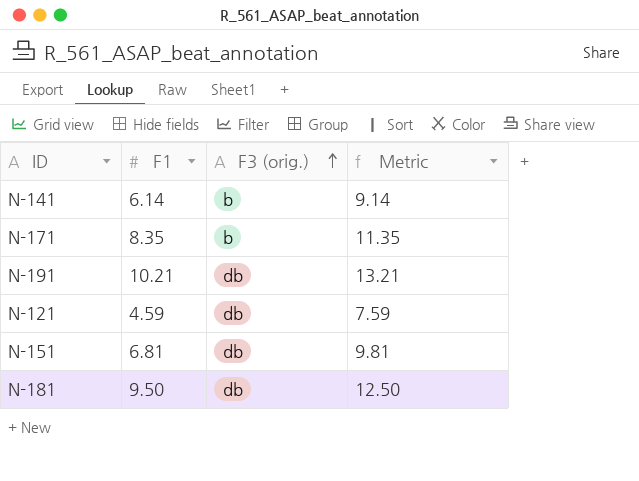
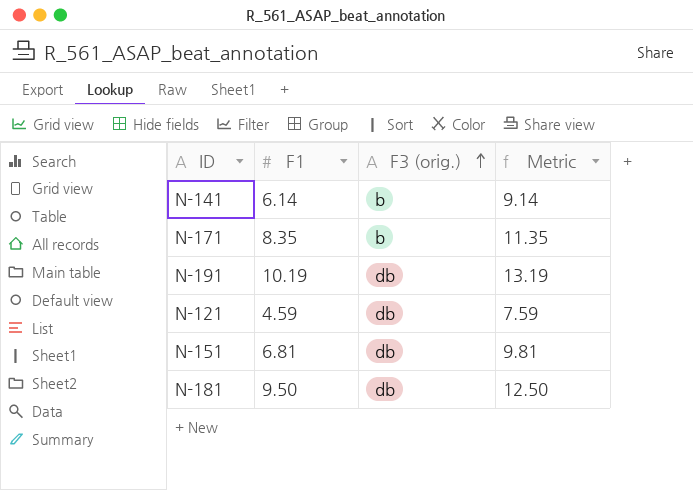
N-191 | F1: 10.21 -> 10.19
N-191 | Metric: 13.21 -> 13.19

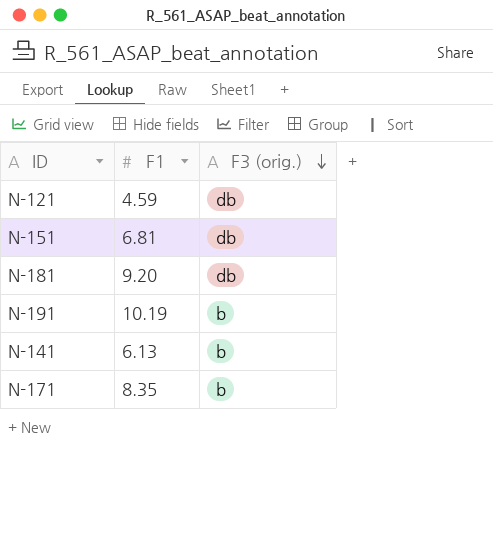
row order: F3 (orig.) ascending -> F3 (orig.) descending
column Metric | formula: [F1] + 3 -> none
N-181 | F1: 9.50 -> 9.20
N-191 | F3 (orig.): db -> b
N-141 | F1: 6.14 -> 6.13

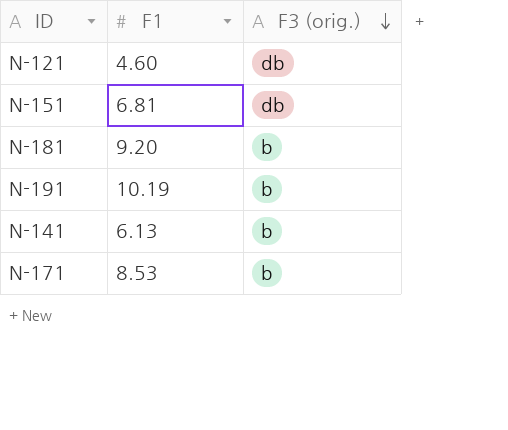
N-121 | F1: 4.59 -> 4.60
N-181 | F3 (orig.): db -> b
N-171 | F1: 8.35 -> 8.53

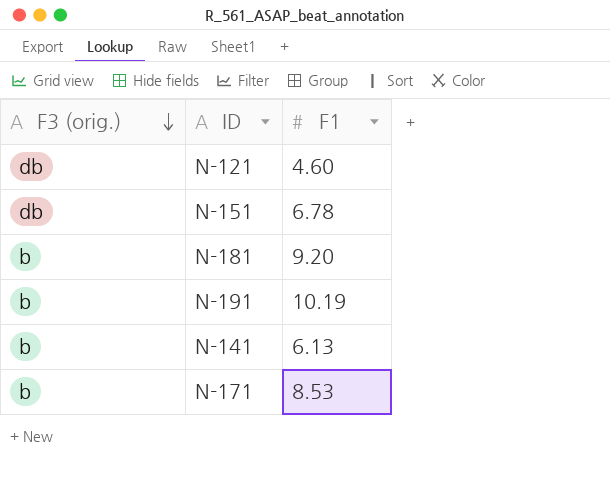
column F3 (orig.) | position: 3 -> 1
N-151 | F1: 6.81 -> 6.78

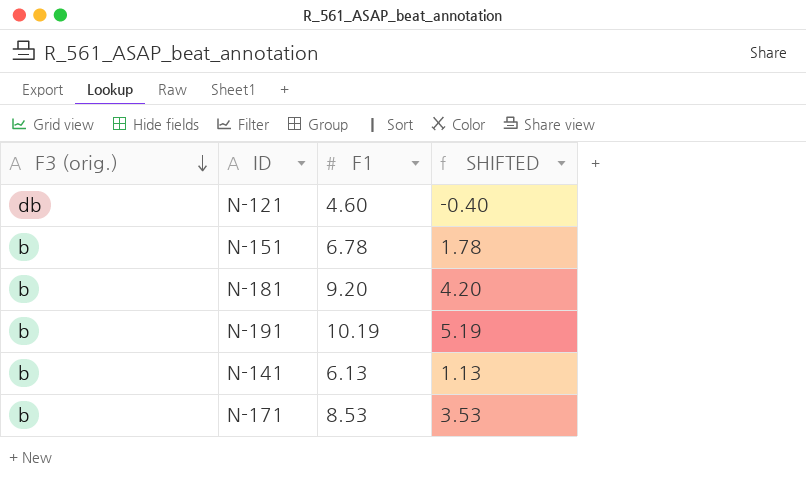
column SHIFTED | formula: none -> [F1] - 5
N-151 | F3 (orig.): db -> b

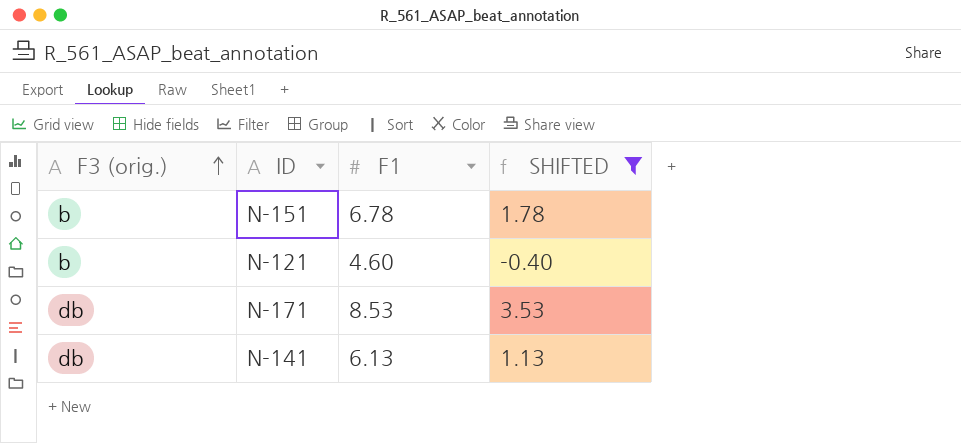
filter: none -> SHIFTED <= 3.53
row order: F3 (orig.) descending -> F3 (orig.) ascending
N-121 | F3 (orig.): db -> b
N-171 | F3 (orig.): b -> db
N-141 | F3 (orig.): b -> db

